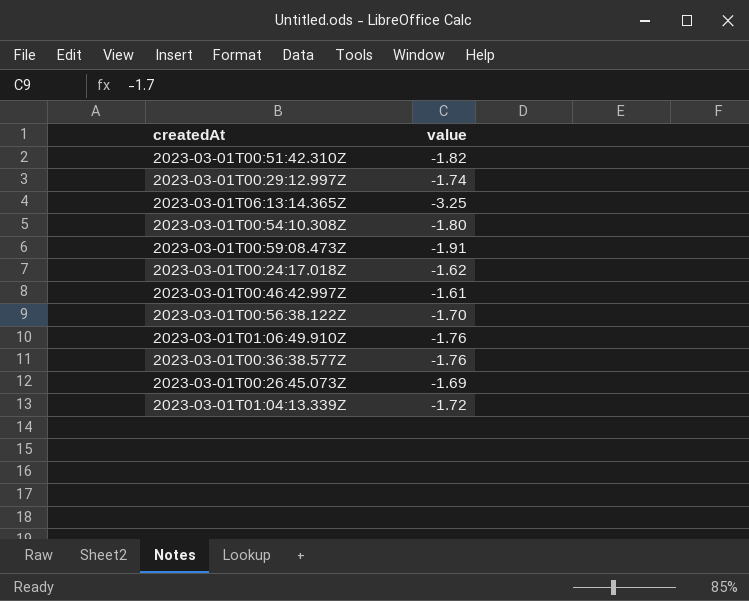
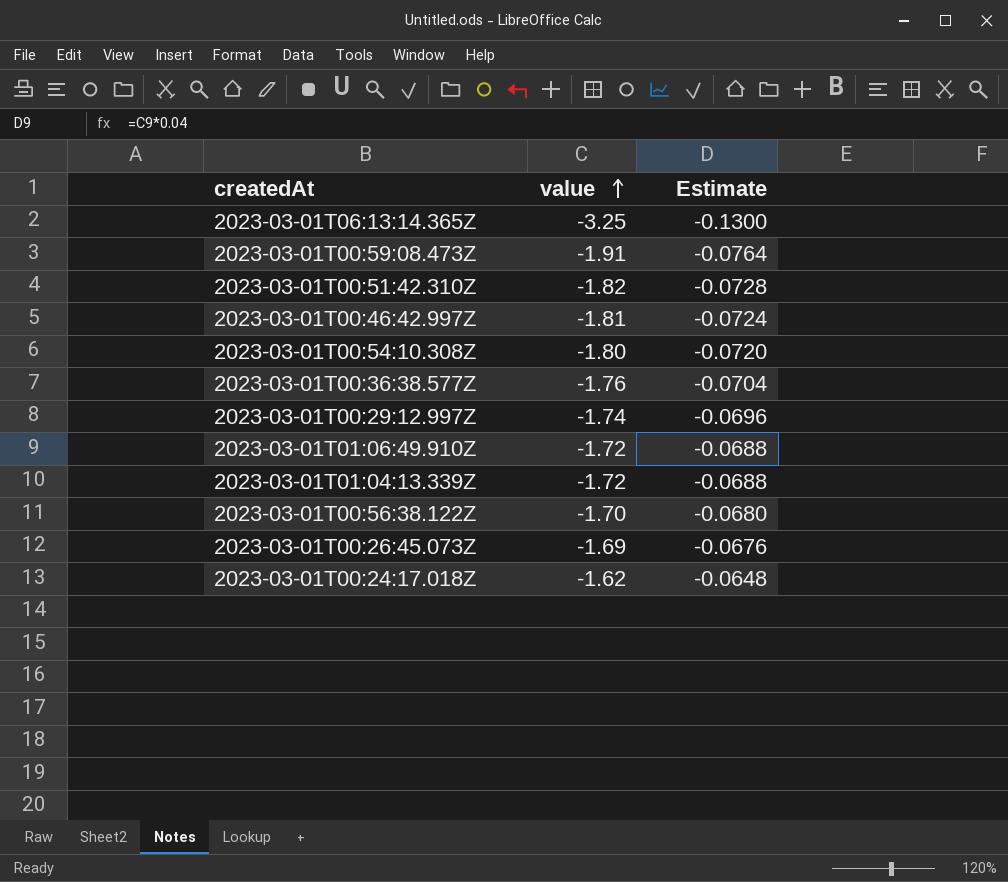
row order: none -> value ascending
column Estimate | formula: none -> [value] * 0.04
2023-03-01T00:46:42.997Z | value: -1.61 -> -1.81
2023-03-01T01:06:49.910Z | value: -1.76 -> -1.72

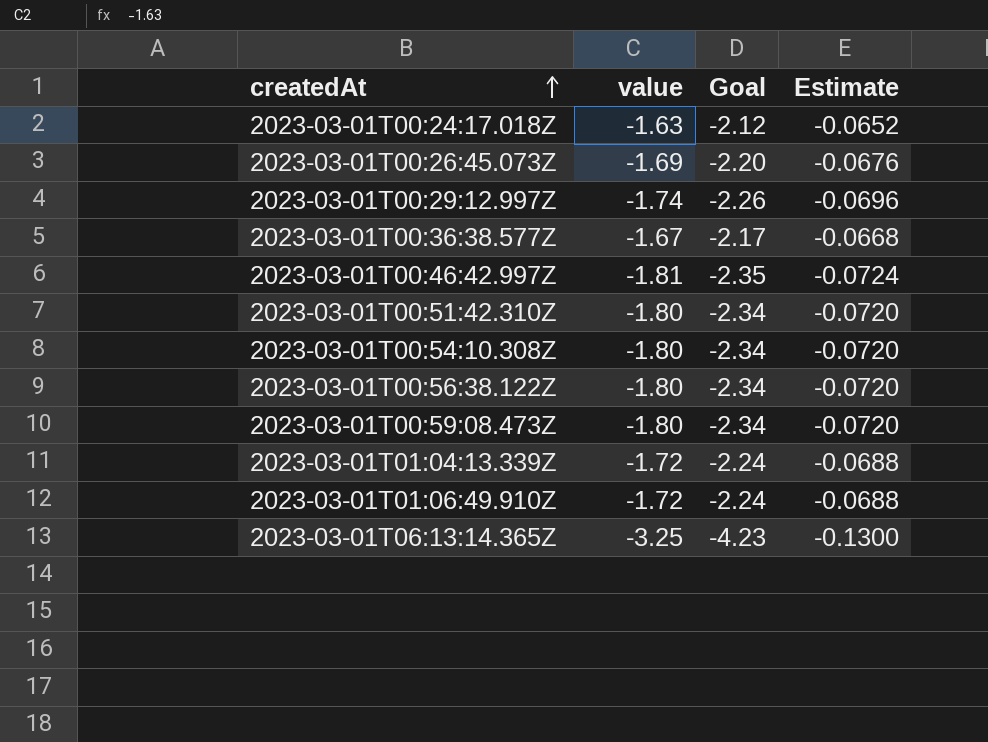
row order: value ascending -> createdAt ascending
column Goal | formula: none -> [value] * 1.3
2023-03-01T00:24:17.018Z | value: -1.62 -> -1.63
2023-03-01T00:24:17.018Z | Estimate: -0.0648 -> -0.0652
2023-03-01T00:36:38.577Z | value: -1.76 -> -1.67
2023-03-01T00:36:38.577Z | Estimate: -0.0704 -> -0.0668
2023-03-01T00:51:42.310Z | value: -1.82 -> -1.80
2023-03-01T00:51:42.310Z | Estimate: -0.0728 -> -0.0720
2023-03-01T00:56:38.122Z | value: -1.70 -> -1.80
2023-03-01T00:56:38.122Z | Estimate: -0.0680 -> -0.0720
2023-03-01T00:59:08.473Z | value: -1.91 -> -1.80
2023-03-01T00:59:08.473Z | Estimate: -0.0764 -> -0.0720

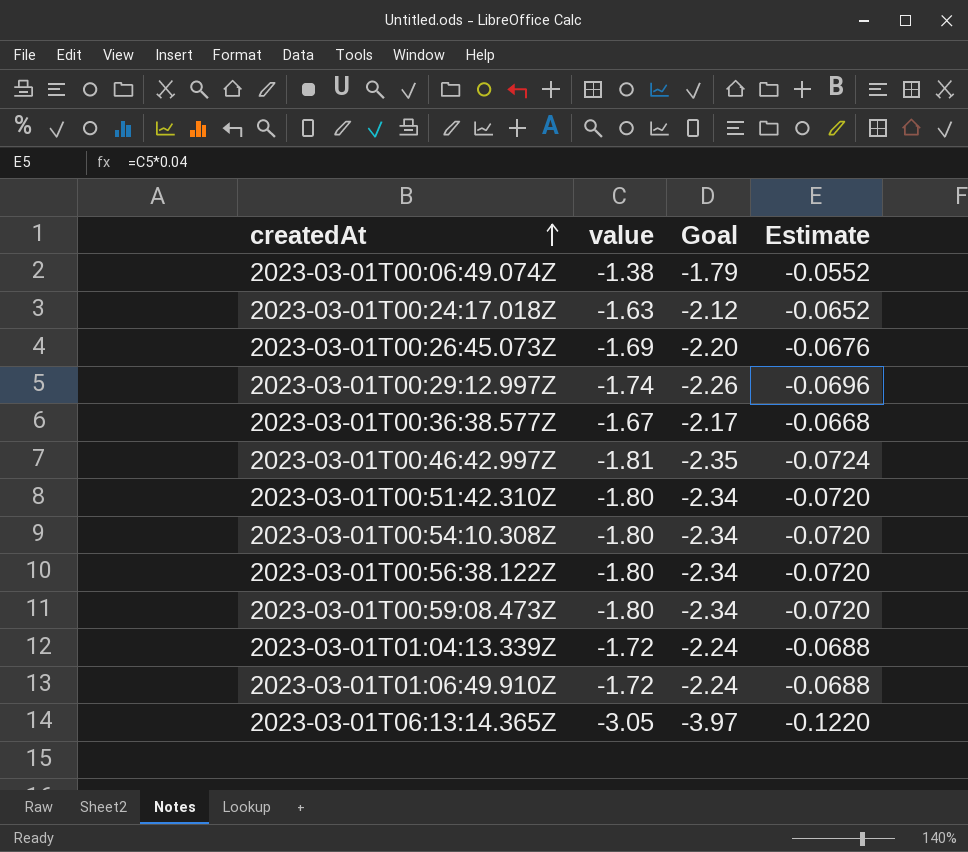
row 2023-03-01T00:06:49.074Z: none -> -1.38 | -1.79 | -0.0552
2023-03-01T06:13:14.365Z | value: -3.25 -> -3.05
2023-03-01T06:13:14.365Z | Goal: -4.23 -> -3.97
2023-03-01T06:13:14.365Z | Estimate: -0.1300 -> -0.1220

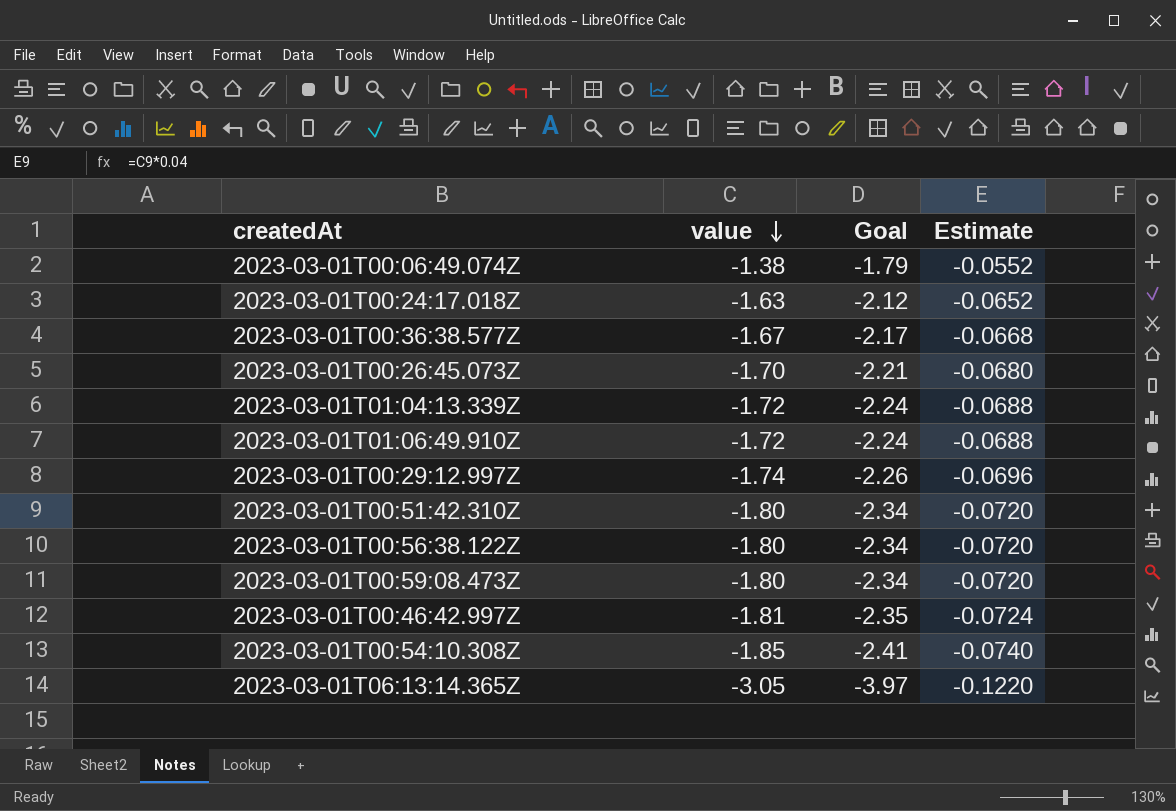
row order: createdAt ascending -> value descending
2023-03-01T00:26:45.073Z | value: -1.69 -> -1.70
2023-03-01T00:26:45.073Z | Goal: -2.20 -> -2.21
2023-03-01T00:26:45.073Z | Estimate: -0.0676 -> -0.0680
2023-03-01T00:54:10.308Z | value: -1.80 -> -1.85
2023-03-01T00:54:10.308Z | Goal: -2.34 -> -2.41
2023-03-01T00:54:10.308Z | Estimate: -0.0720 -> -0.0740

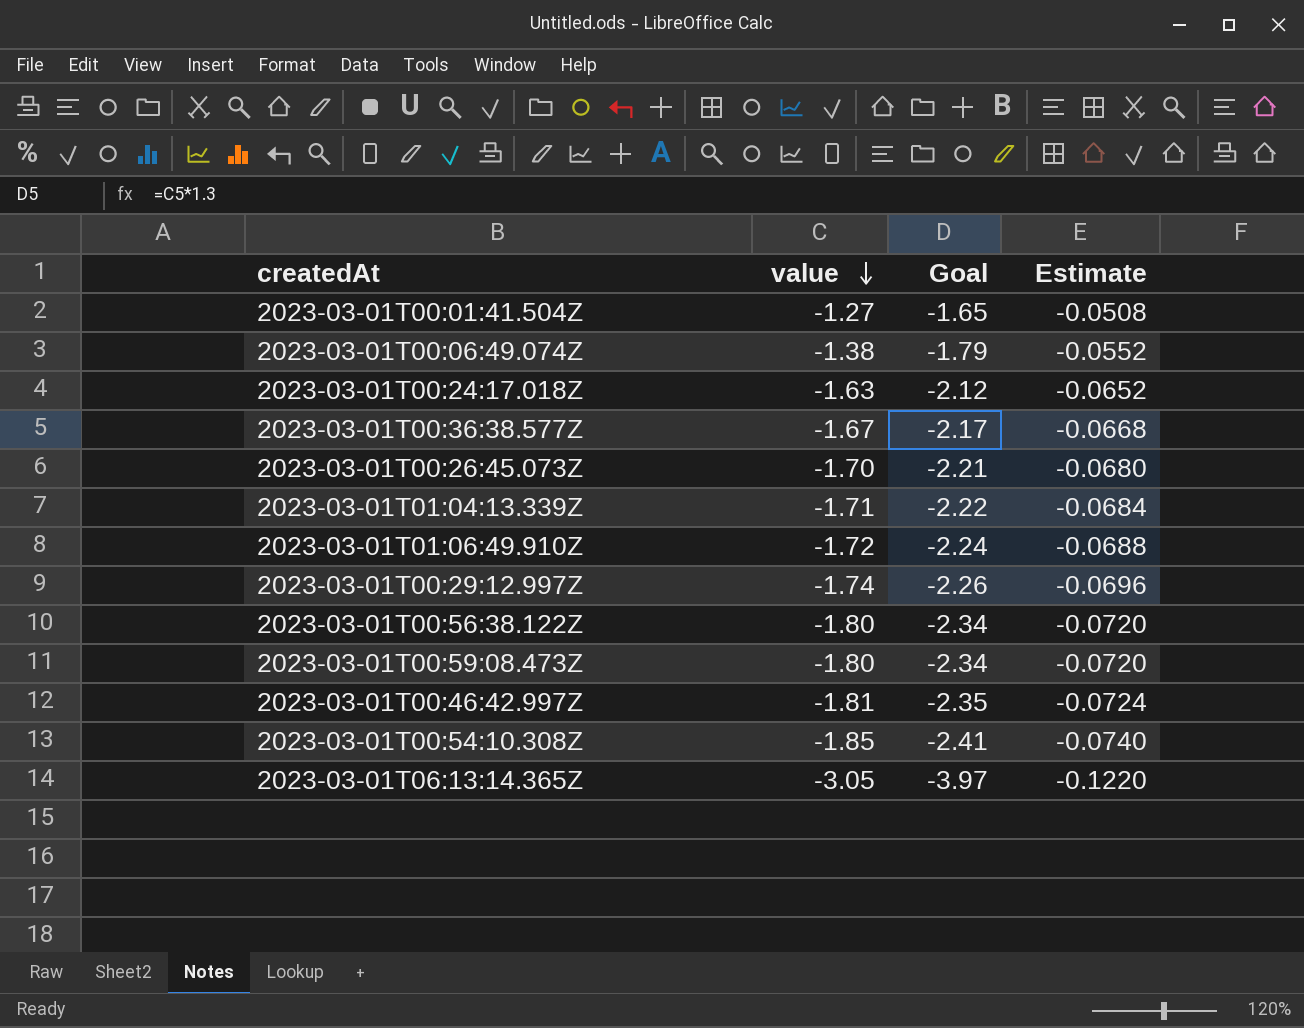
row 2023-03-01T00:51:42.310Z: -1.80 | -2.34 | -0.0720 -> none
row 2023-03-01T00:01:41.504Z: none -> -1.27 | -1.65 | -0.0508
2023-03-01T01:04:13.339Z | value: -1.72 -> -1.71
2023-03-01T01:04:13.339Z | Goal: -2.24 -> -2.22
2023-03-01T01:04:13.339Z | Estimate: -0.0688 -> -0.0684

